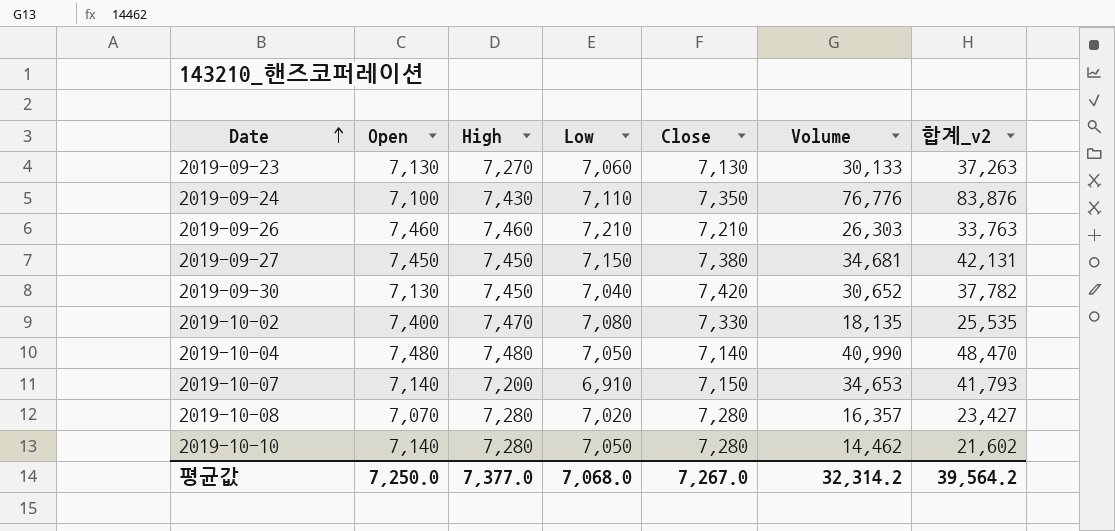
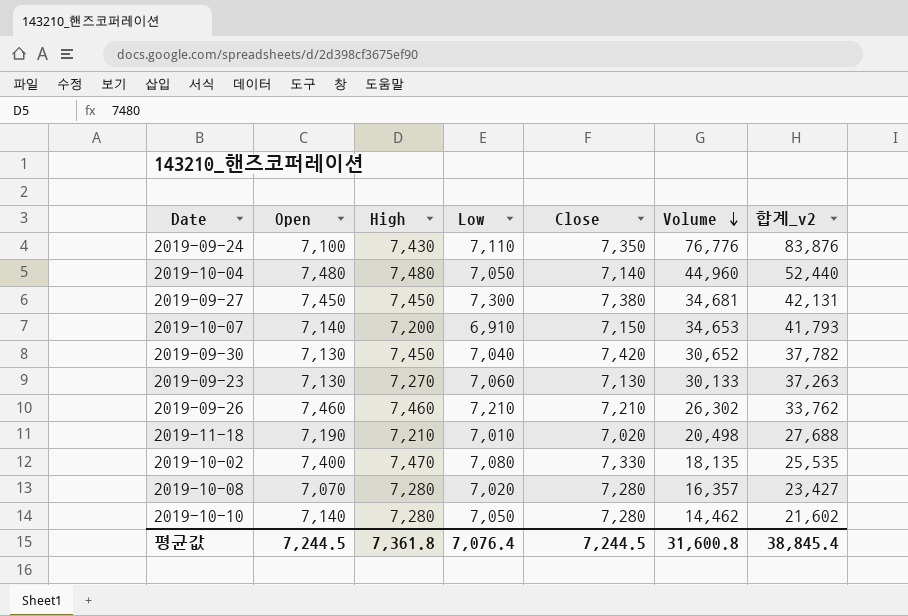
row order: Date ascending -> Volume descending
2019-10-04 | Volume: 40,990 -> 44,960
2019-10-04 | 합계_v2: 48,470 -> 52,440
2019-09-27 | Low: 7,150 -> 7,300
2019-09-26 | Volume: 26,303 -> 26,302
2019-09-26 | 합계_v2: 33,763 -> 33,762
row 2019-11-18: none -> 7,190 | 7,210 | 7,010 | 7,020 | 20,498 | 27,688
평균값 | Open: 7,250.0 -> 7,244.5
평균값 | High: 7,377.0 -> 7,361.8
평균값 | Low: 7,068.0 -> 7,076.4
평균값 | Close: 7,267.0 -> 7,244.5
평균값 | Volume: 32,314.2 -> 31,600.8
평균값 | 합계_v2: 39,564.2 -> 38,845.4

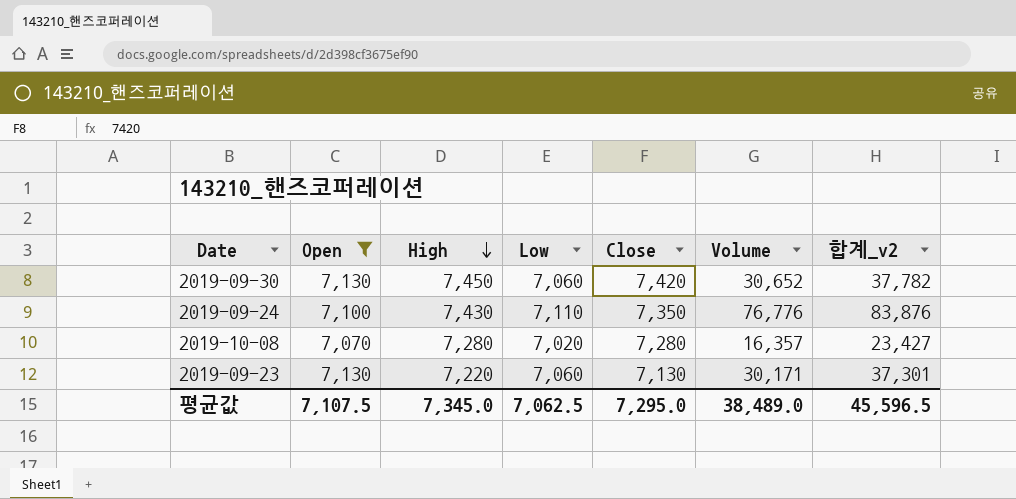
filter: none -> Open <= 7,130
row order: Volume descending -> High descending
2019-09-30 | Low: 7,040 -> 7,060
2019-09-23 | High: 7,270 -> 7,220
2019-09-23 | Volume: 30,133 -> 30,171
2019-09-23 | 합계_v2: 37,263 -> 37,301
평균값 | Open: 7,244.5 -> 7,107.5
평균값 | High: 7,361.8 -> 7,345.0
평균값 | Low: 7,076.4 -> 7,062.5
평균값 | Close: 7,244.5 -> 7,295.0
평균값 | Volume: 31,600.8 -> 38,489.0
평균값 | 합계_v2: 38,845.4 -> 45,596.5

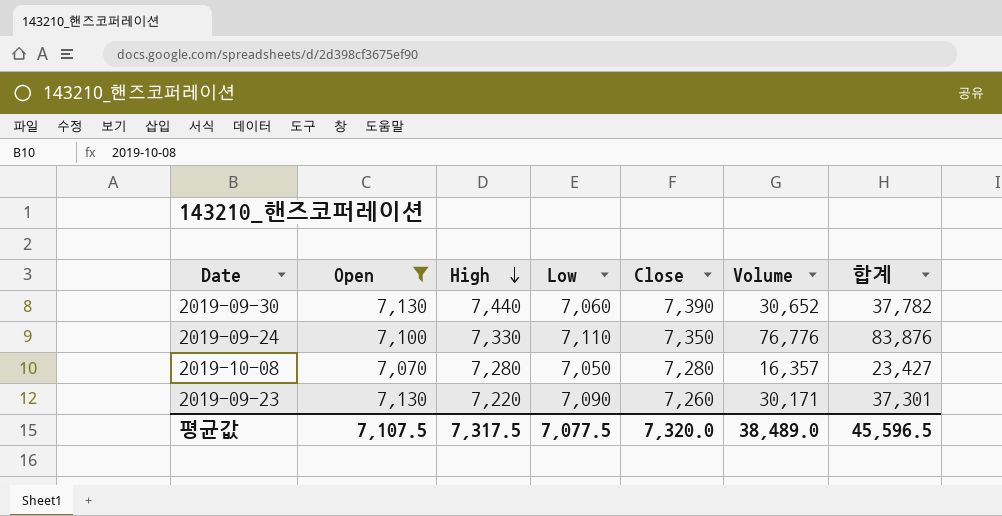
column name: 합계_v2 -> 합계
2019-09-30 | High: 7,450 -> 7,440
2019-09-30 | Close: 7,420 -> 7,390
2019-09-24 | High: 7,430 -> 7,330
2019-10-08 | Low: 7,020 -> 7,050
2019-09-23 | Low: 7,060 -> 7,090
2019-09-23 | Close: 7,130 -> 7,260
평균값 | High: 7,345.0 -> 7,317.5
평균값 | Low: 7,062.5 -> 7,077.5
평균값 | Close: 7,295.0 -> 7,320.0

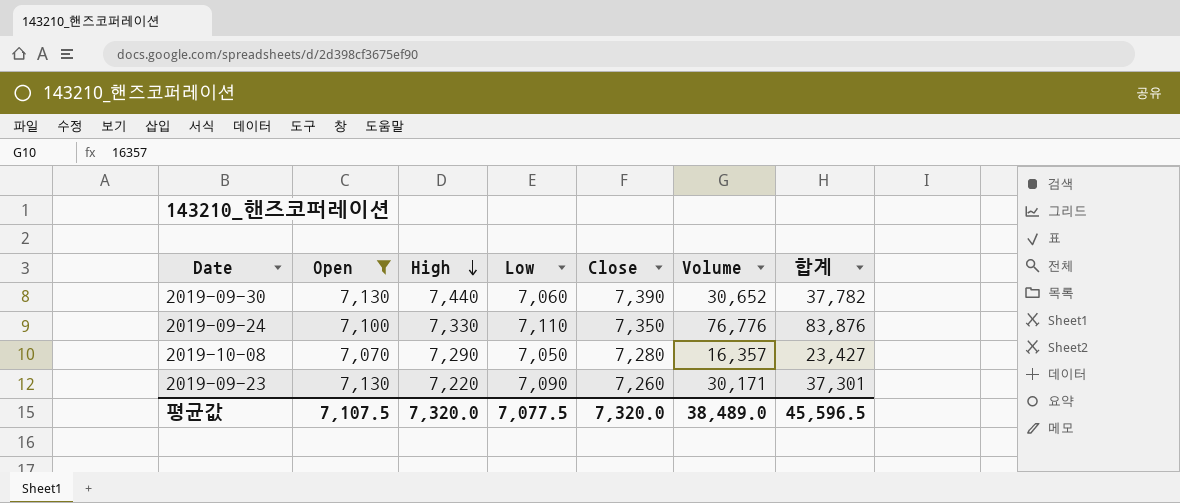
2019-10-08 | High: 7,280 -> 7,290
평균값 | High: 7,317.5 -> 7,320.0

